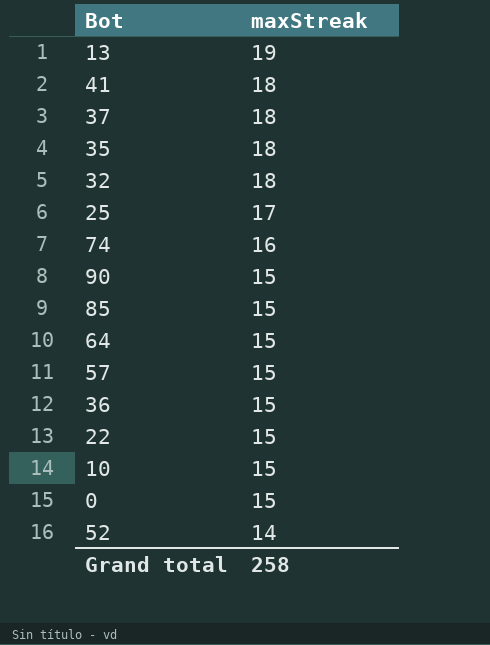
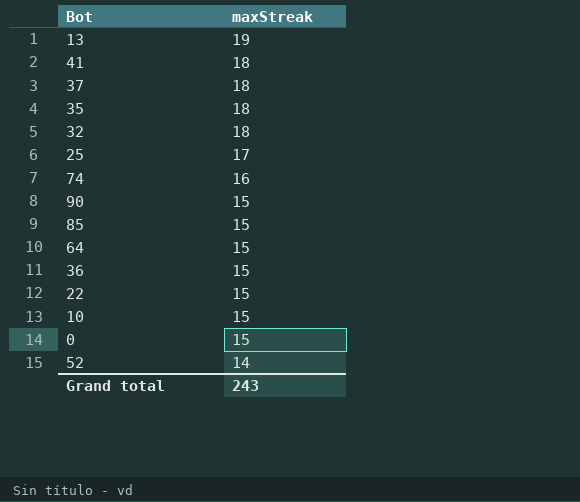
row 57: 15 -> none
Grand total | maxStreak: 258 -> 243

